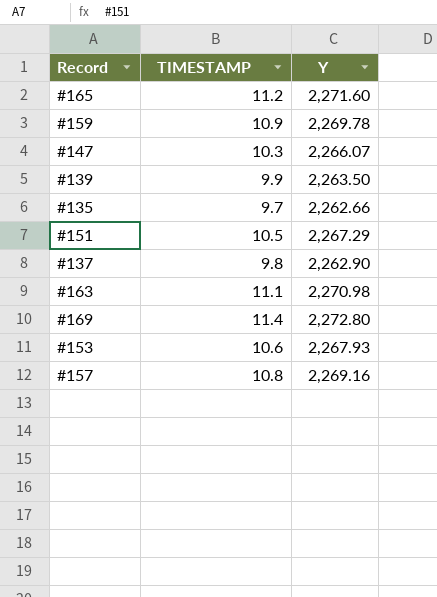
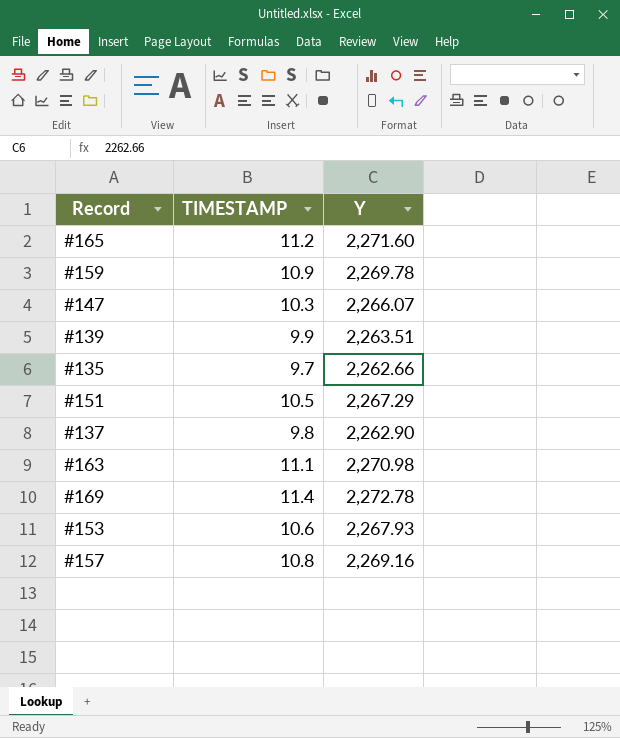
#139 | Y: 2,263.50 -> 2,263.51
#169 | Y: 2,272.80 -> 2,272.78

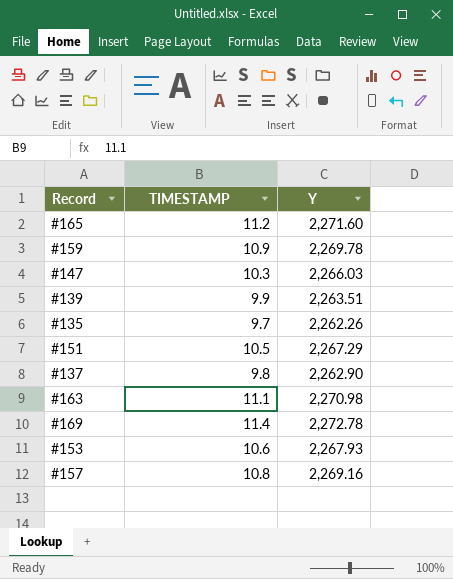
#147 | Y: 2,266.07 -> 2,266.03
#135 | Y: 2,262.66 -> 2,262.26

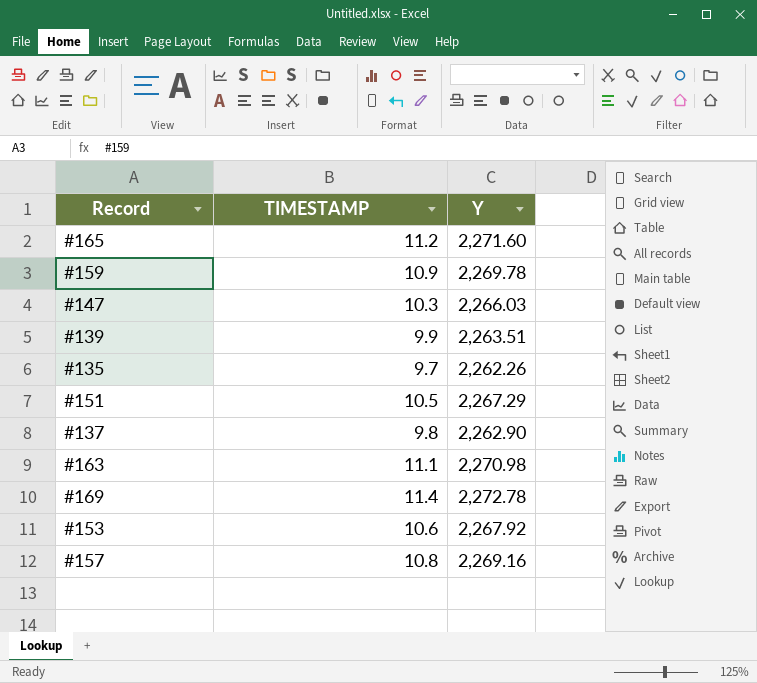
#153 | Y: 2,267.93 -> 2,267.92

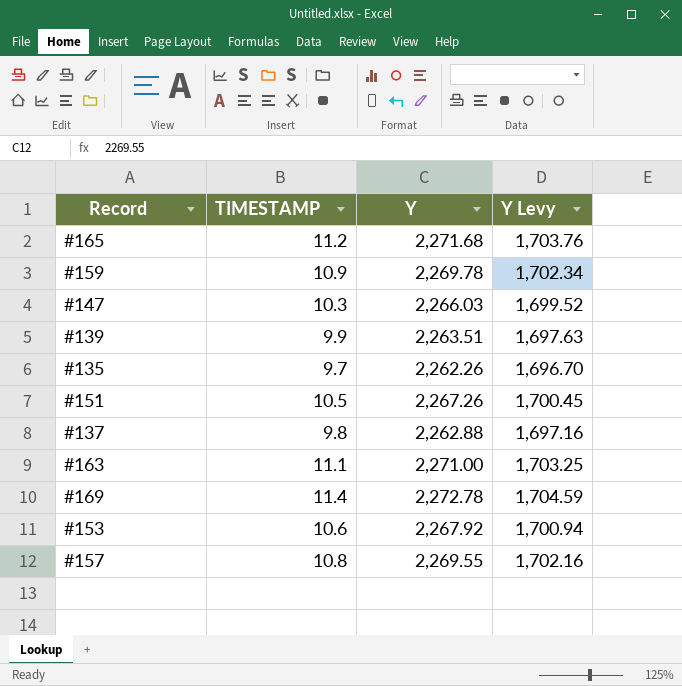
column Y Levy | formula: none -> [Y] * 0.75
#165 | Y: 2,271.60 -> 2,271.68
#151 | Y: 2,267.29 -> 2,267.26
#137 | Y: 2,262.90 -> 2,262.88
#163 | Y: 2,270.98 -> 2,271.00
#157 | Y: 2,269.16 -> 2,269.55

